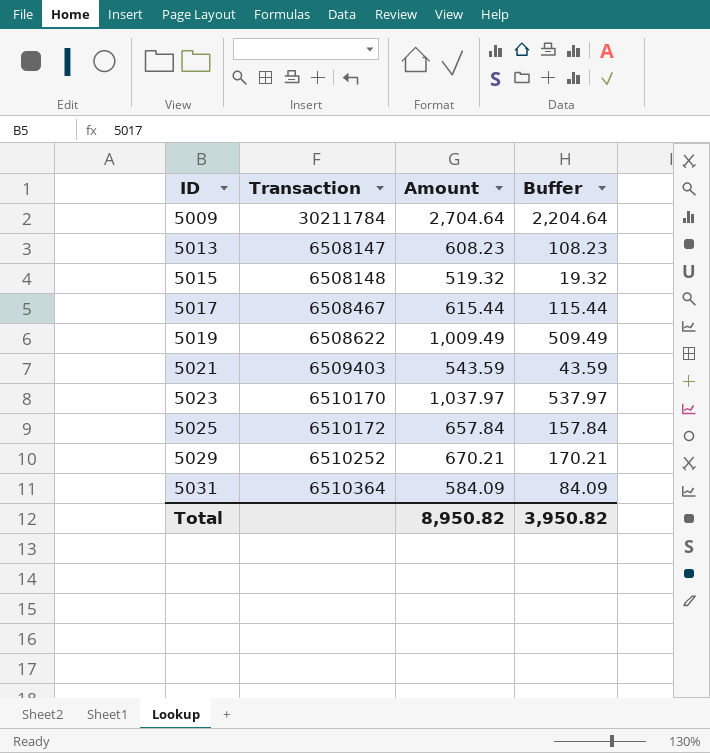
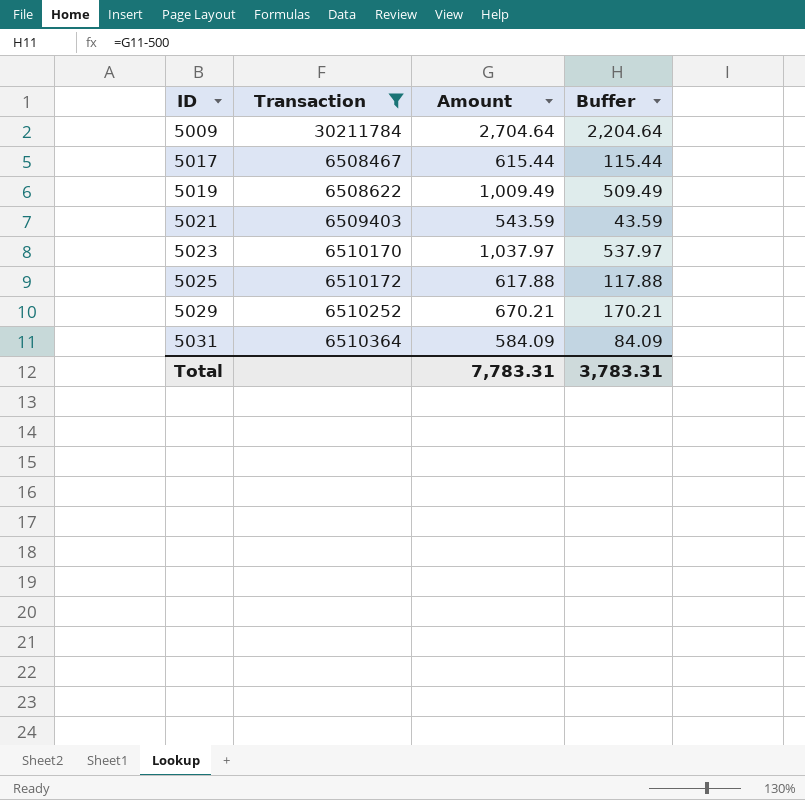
filter: none -> Transaction >= 6508467
5025 | Amount: 657.84 -> 617.88
5025 | Buffer: 157.84 -> 117.88
Total | Amount: 8,950.82 -> 7,783.31
Total | Buffer: 3,950.82 -> 3,783.31

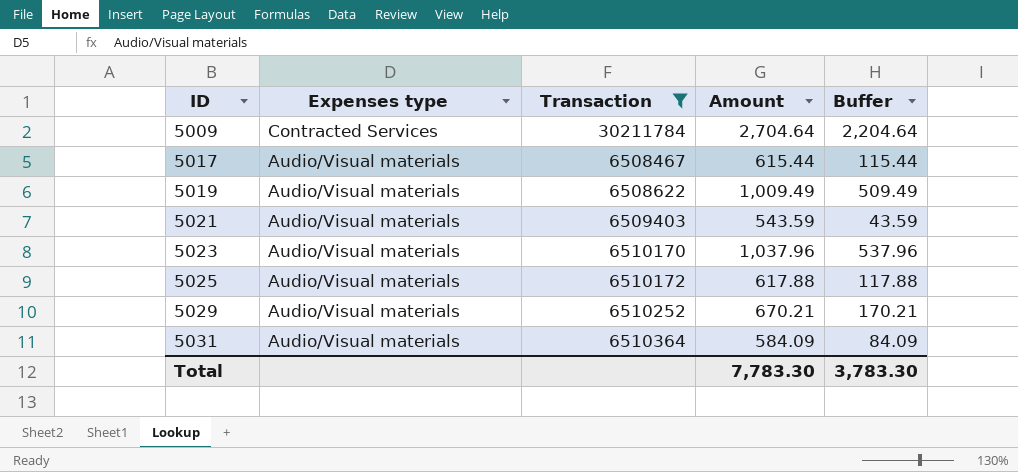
column Expenses type | position: none -> 2
5023 | Amount: 1,037.97 -> 1,037.96
5023 | Buffer: 537.97 -> 537.96
Total | Amount: 7,783.31 -> 7,783.30
Total | Buffer: 3,783.31 -> 3,783.30

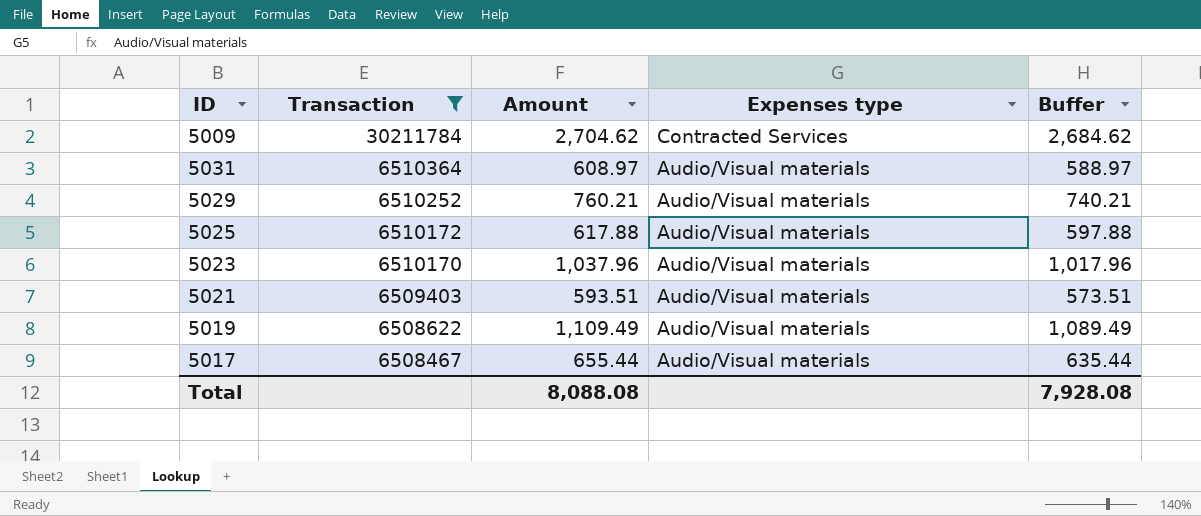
row order: ID ascending -> Transaction descending
column Expenses type | position: 2 -> 4
column Buffer | formula: [Amount] - 500 -> [Amount] - 20
5009 | Amount: 2,704.64 -> 2,704.62
5031 | Amount: 584.09 -> 608.97
5029 | Amount: 670.21 -> 760.21
5021 | Amount: 543.59 -> 593.51
5019 | Amount: 1,009.49 -> 1,109.49
5017 | Amount: 615.44 -> 655.44
Total | Amount: 7,783.30 -> 8,088.08
Total | Buffer: 3,783.30 -> 7,928.08

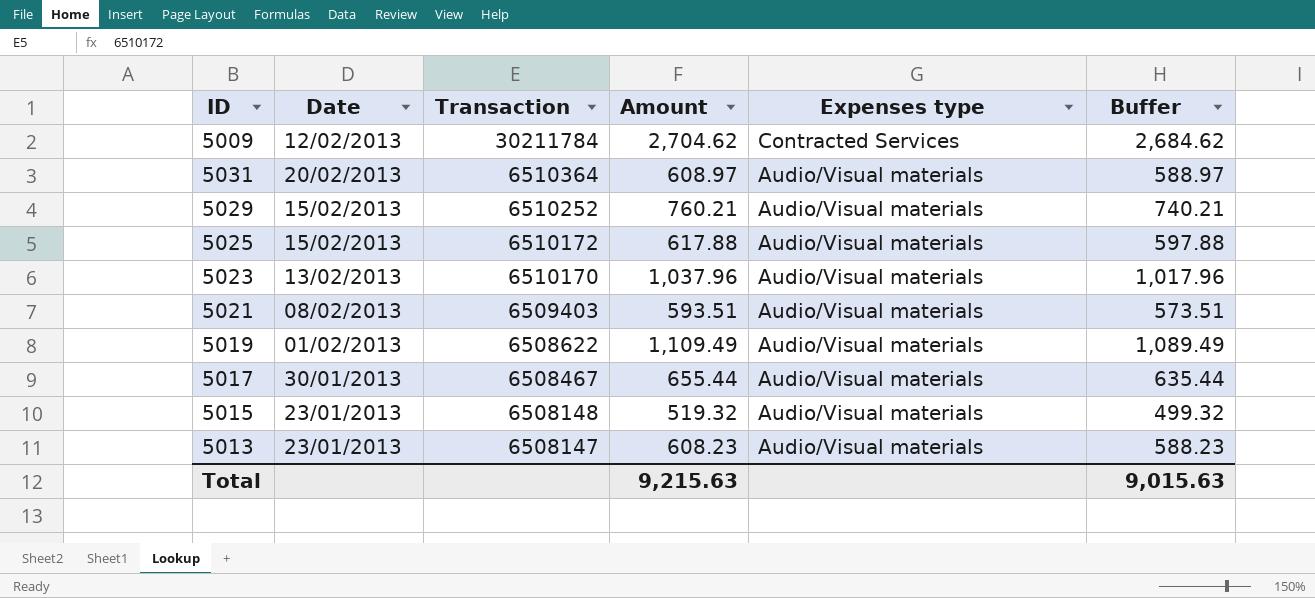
filter: Transaction >= 6508467 -> none
column Date | position: none -> 2
Total | Amount: 8,088.08 -> 9,215.63
Total | Buffer: 7,928.08 -> 9,015.63

